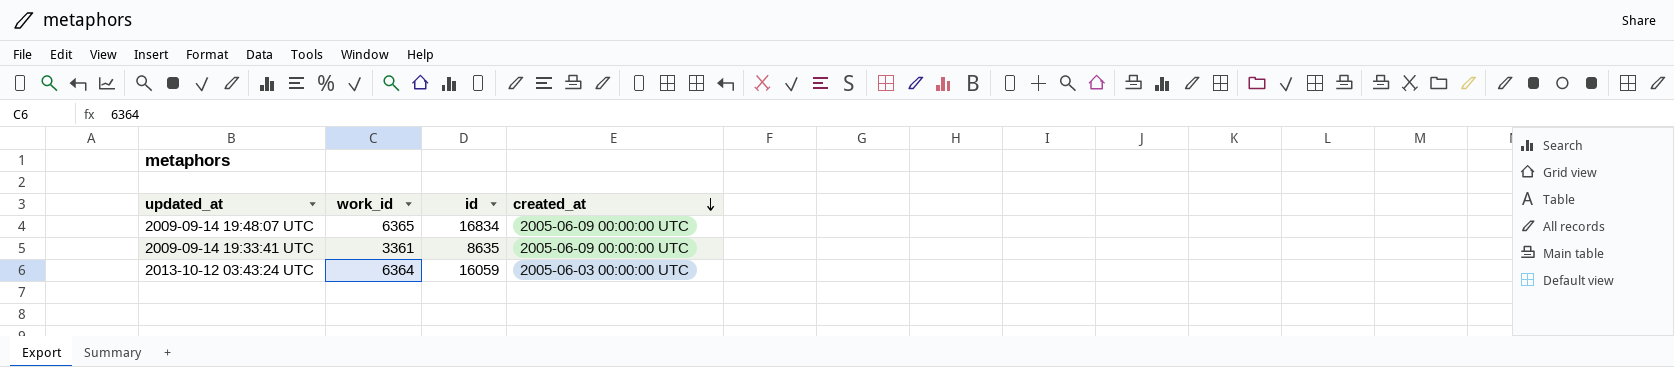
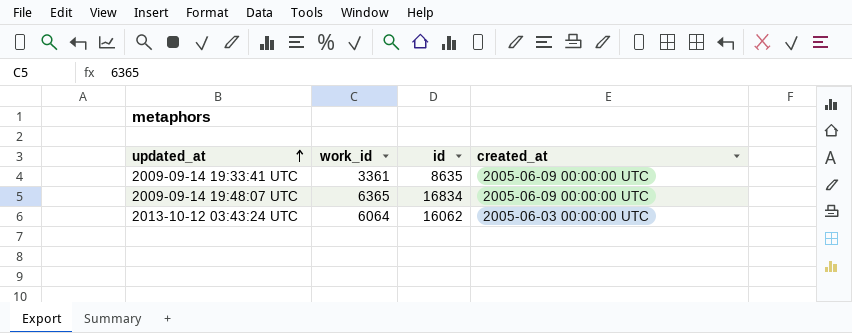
row order: created_at descending -> updated_at ascending
2013-10-12 03:43:24 UTC | work_id: 6364 -> 6064
2013-10-12 03:43:24 UTC | id: 16059 -> 16062

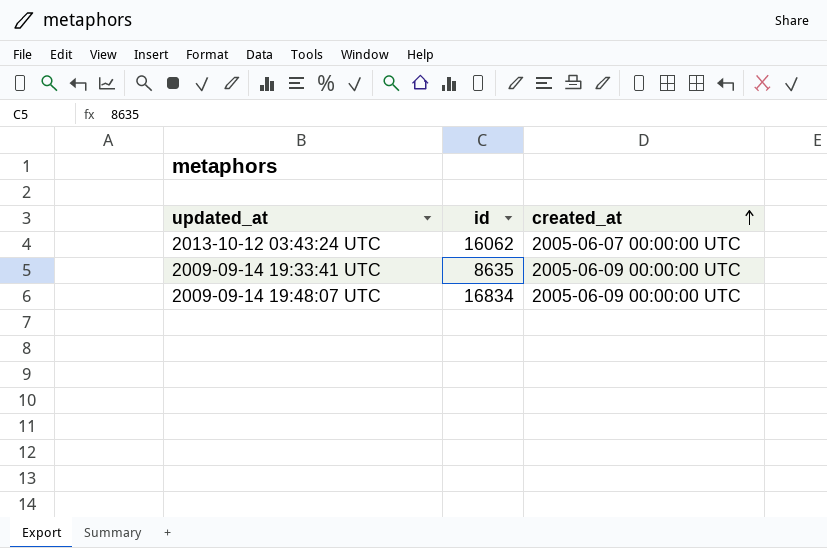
row order: updated_at ascending -> created_at ascending
column work_id | position: 2 -> none
2013-10-12 03:43:24 UTC | created_at: 2005-06-03 00:00:00 UTC -> 2005-06-07 00:00:00 UTC

